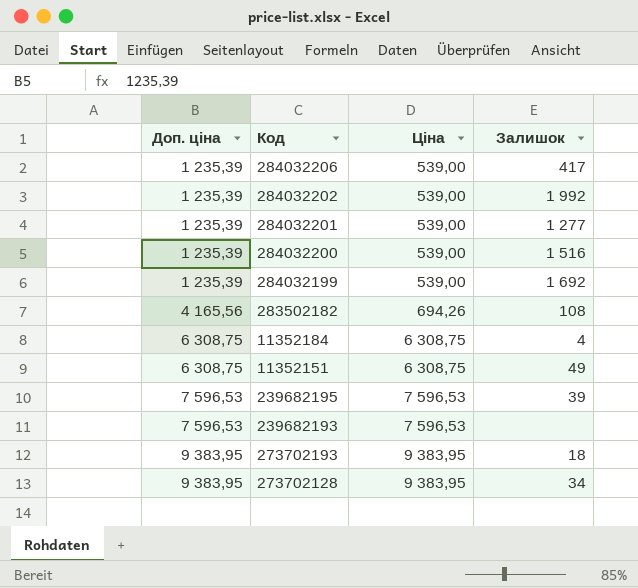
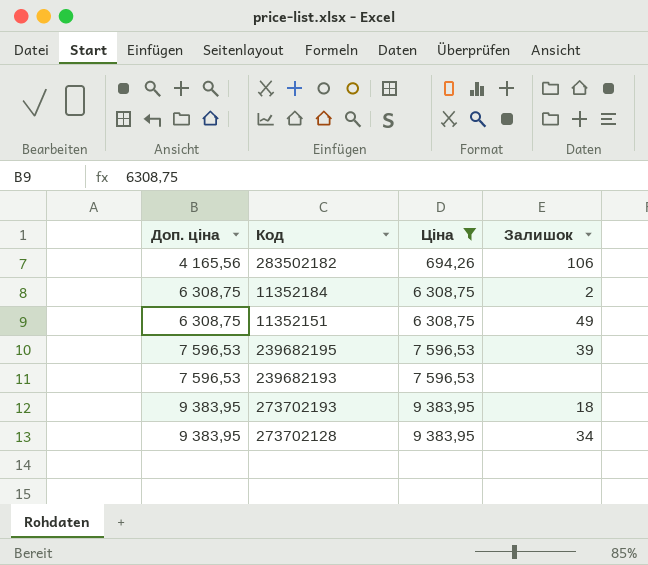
filter: none -> Ціна != 539,00
283502182 | Залишок: 108 -> 106
11352184 | Залишок: 4 -> 2

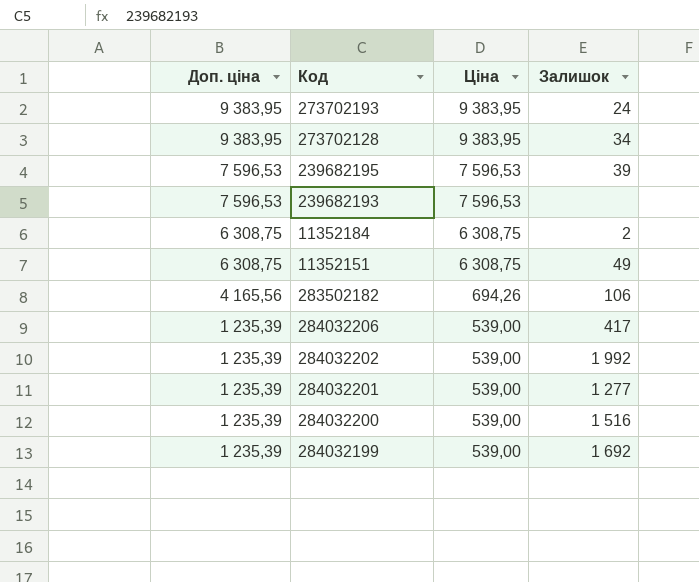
filter: Ціна != 539,00 -> none
row order: Доп. ціна ascending -> Доп. ціна descending
273702193 | Залишок: 18 -> 24

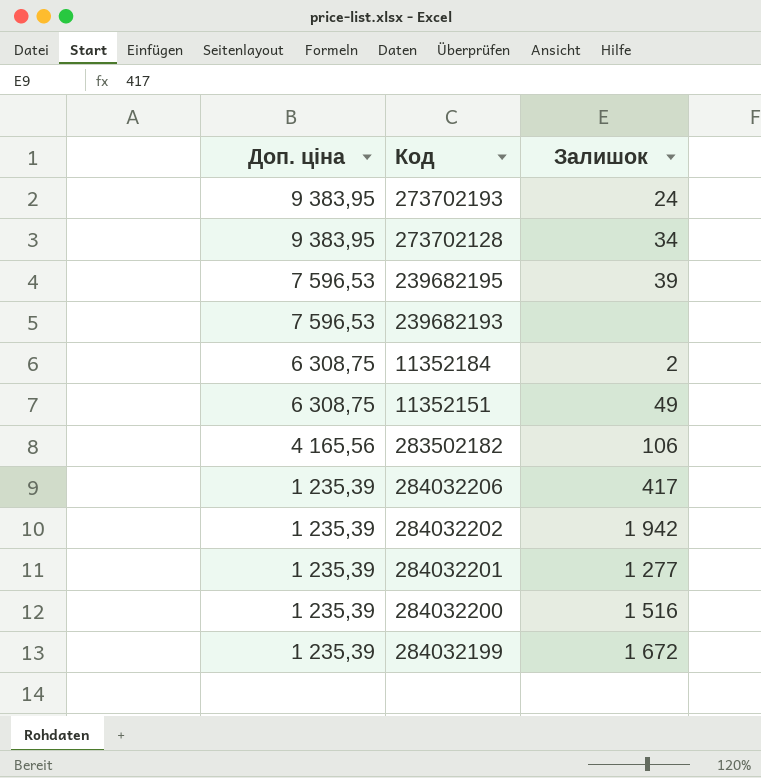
column Ціна | position: 3 -> none
284032202 | Залишок: 1 992 -> 1 942
284032199 | Залишок: 1 692 -> 1 672

